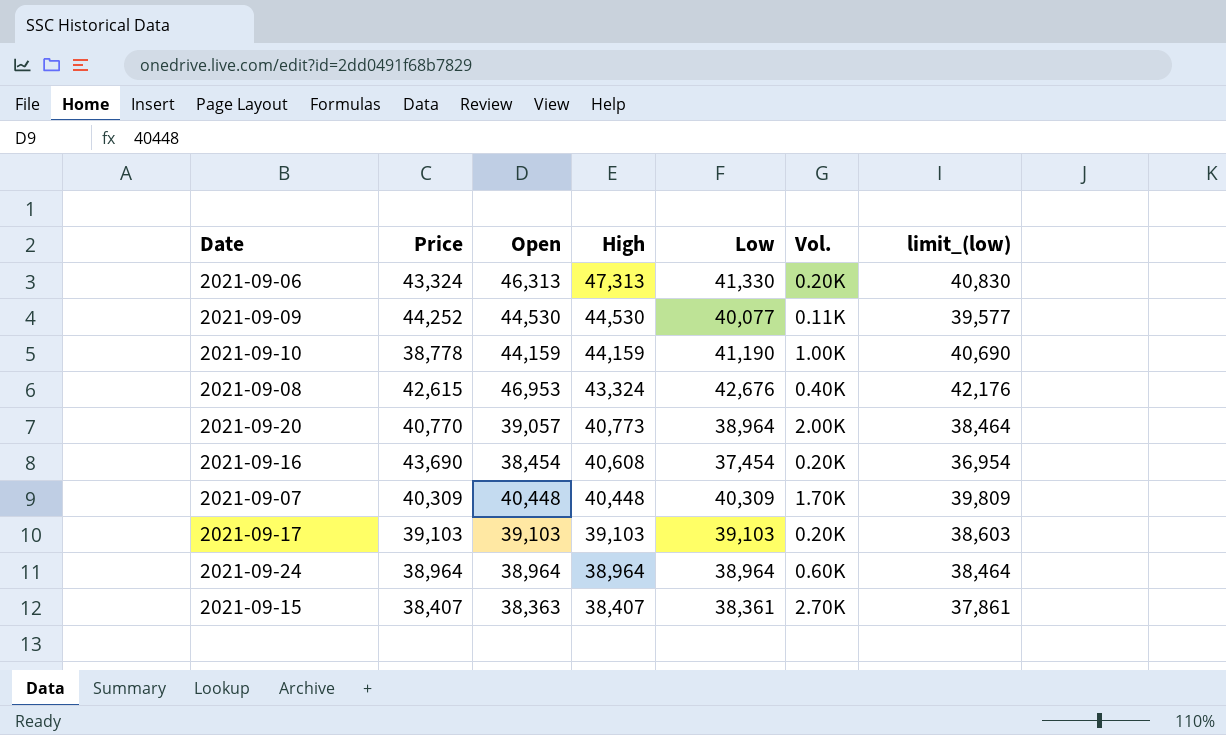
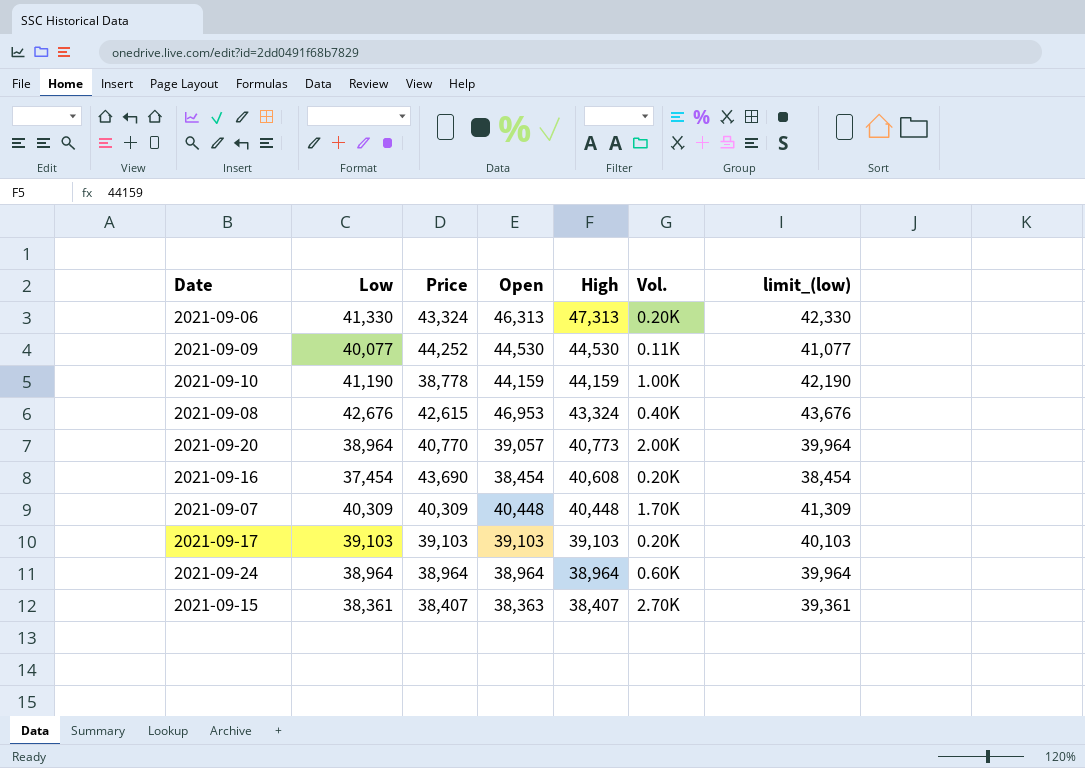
column Low | position: 5 -> 2
column limit_(low) | formula: [Low] - 500 -> [Low] + 1000

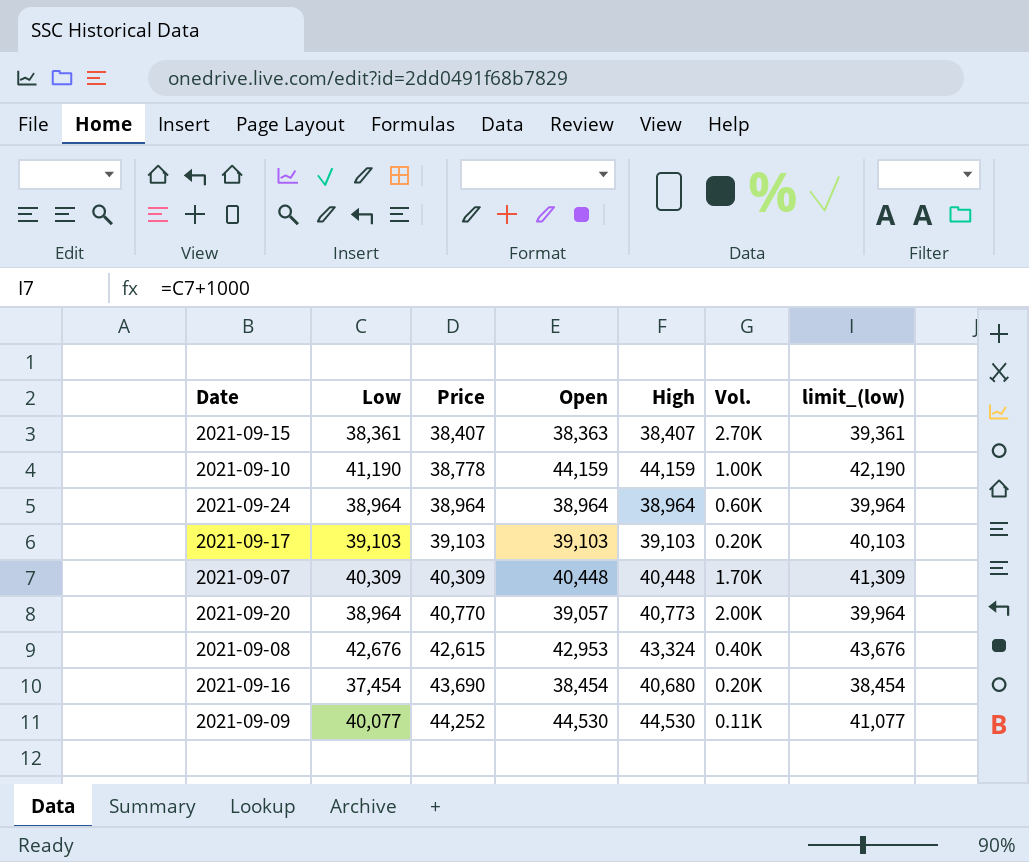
row order: High descending -> Price ascending
row 2021-09-06: 41,330 | 43,324 | 46,313 | 47,313 | 0.20K | 42,330 -> none
2021-09-08 | Open: 46,953 -> 42,953
2021-09-16 | High: 40,608 -> 40,680

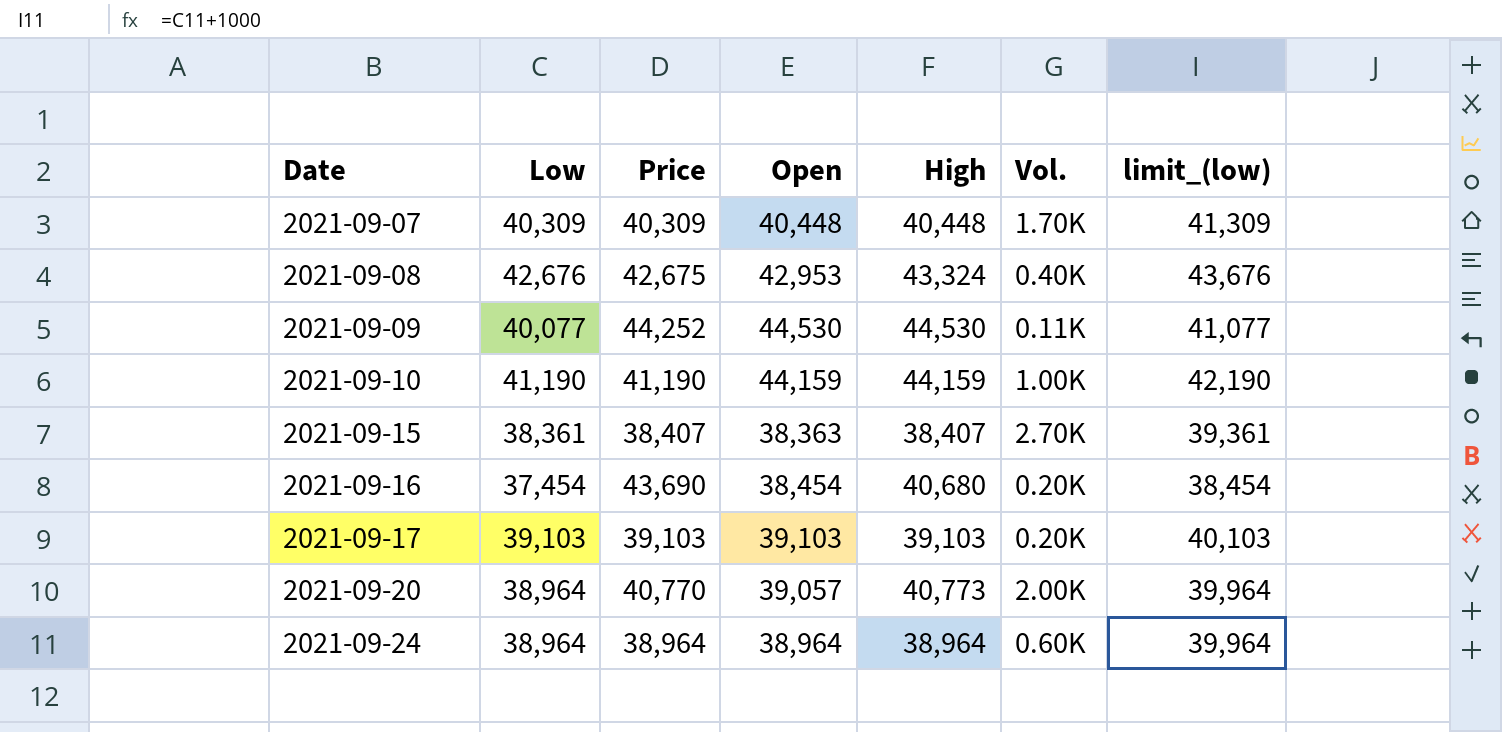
row order: Price ascending -> Date ascending
2021-09-08 | Price: 42,615 -> 42,675
2021-09-10 | Price: 38,778 -> 41,190

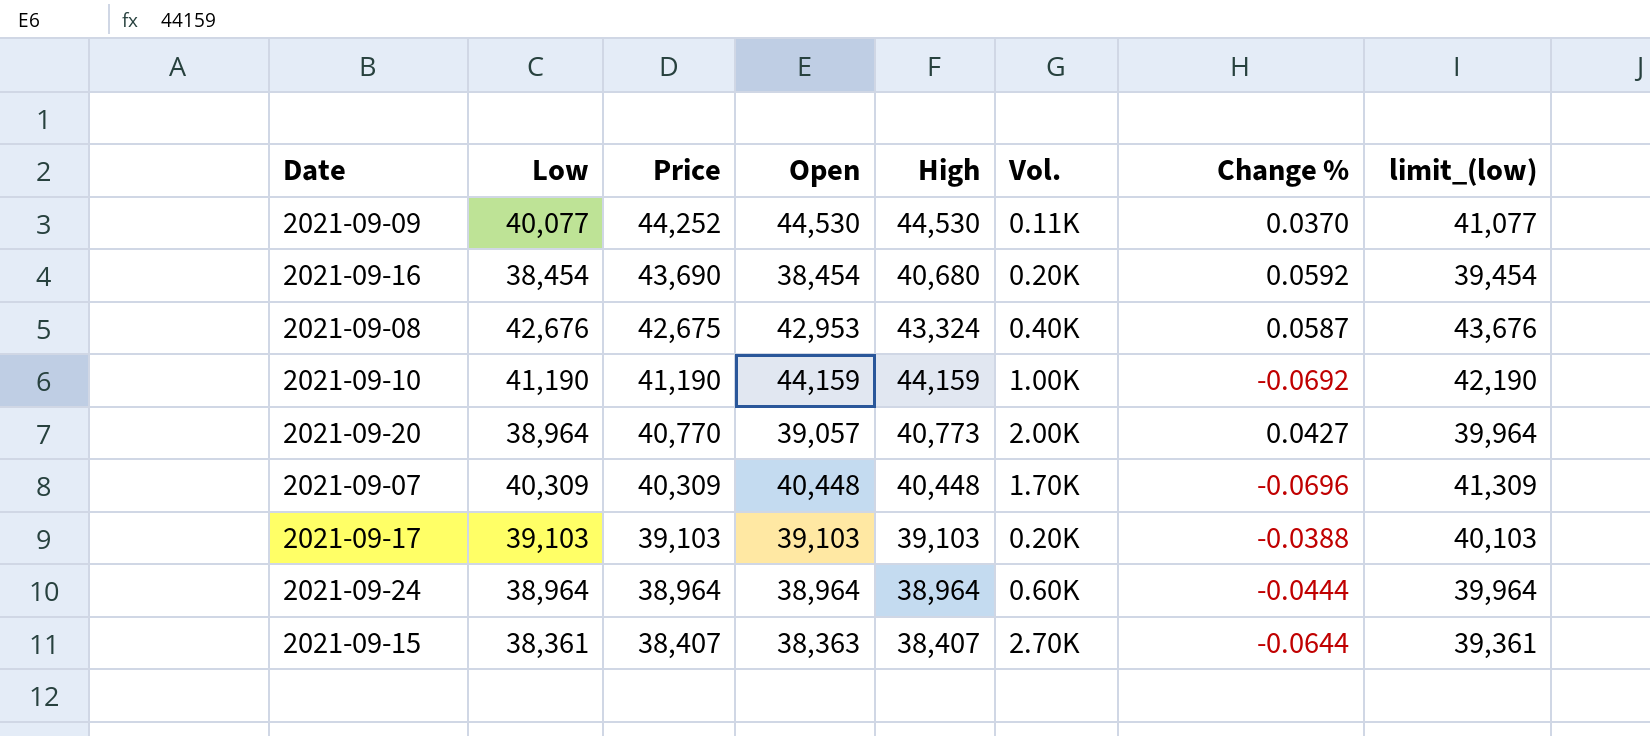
row order: Date ascending -> Price descending
column Change % | position: none -> 7
2021-09-16 | Low: 37,454 -> 38,454
2021-09-16 | limit_(low): 38,454 -> 39,454

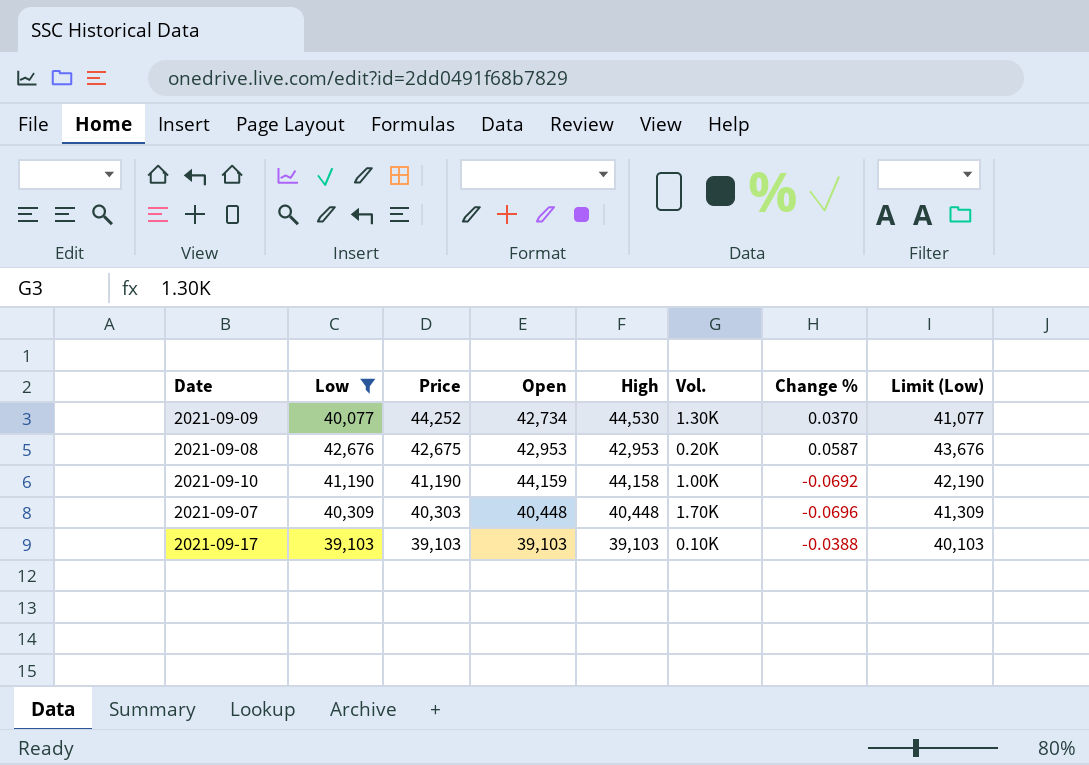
filter: none -> Low >= 39,103
column name: limit_(low) -> Limit (Low)
2021-09-09 | Open: 44,530 -> 42,734
2021-09-09 | Vol.: 0.11K -> 1.30K
2021-09-08 | High: 43,324 -> 42,953
2021-09-08 | Vol.: 0.40K -> 0.20K
2021-09-10 | High: 44,159 -> 44,158
2021-09-07 | Price: 40,309 -> 40,303
2021-09-17 | Vol.: 0.20K -> 0.10K

